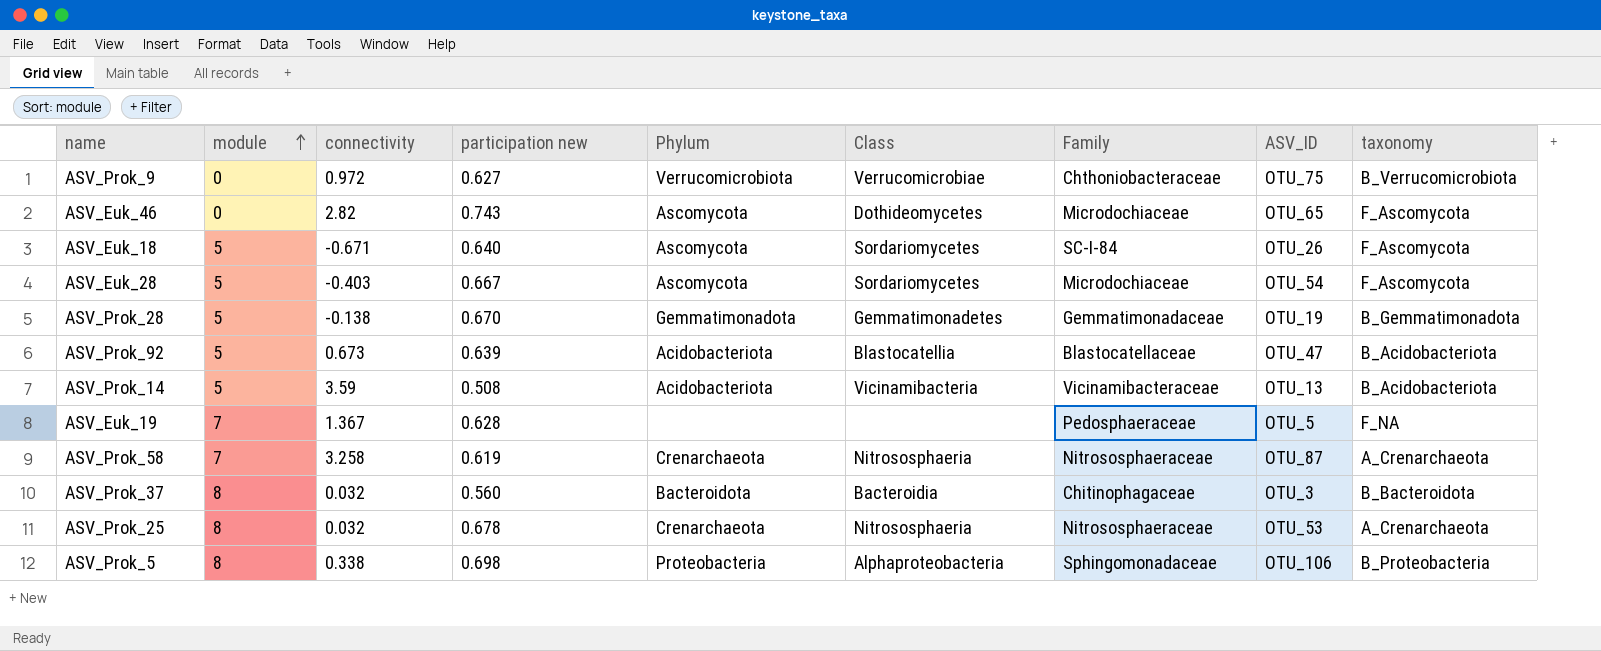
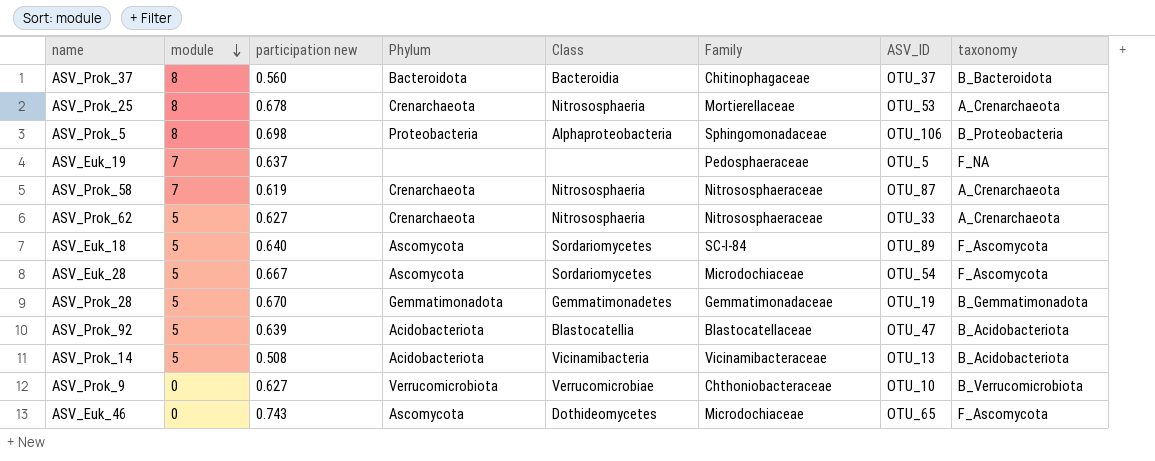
row order: module ascending -> module descending
column connectivity | position: 3 -> none
ASV_Prok_37 | ASV_ID: OTU_3 -> OTU_37
ASV_Prok_25 | Family: Nitrososphaeraceae -> Mortierellaceae
ASV_Euk_19 | participation new: 0.628 -> 0.637
row ASV_Prok_62: none -> 5 | 0.627 | Crenarchaeota | Nitrososphaeria | Nitrososphaeraceae | OTU_33 | A_Crenarchaeota
ASV_Euk_18 | ASV_ID: OTU_26 -> OTU_89
ASV_Prok_9 | ASV_ID: OTU_75 -> OTU_10

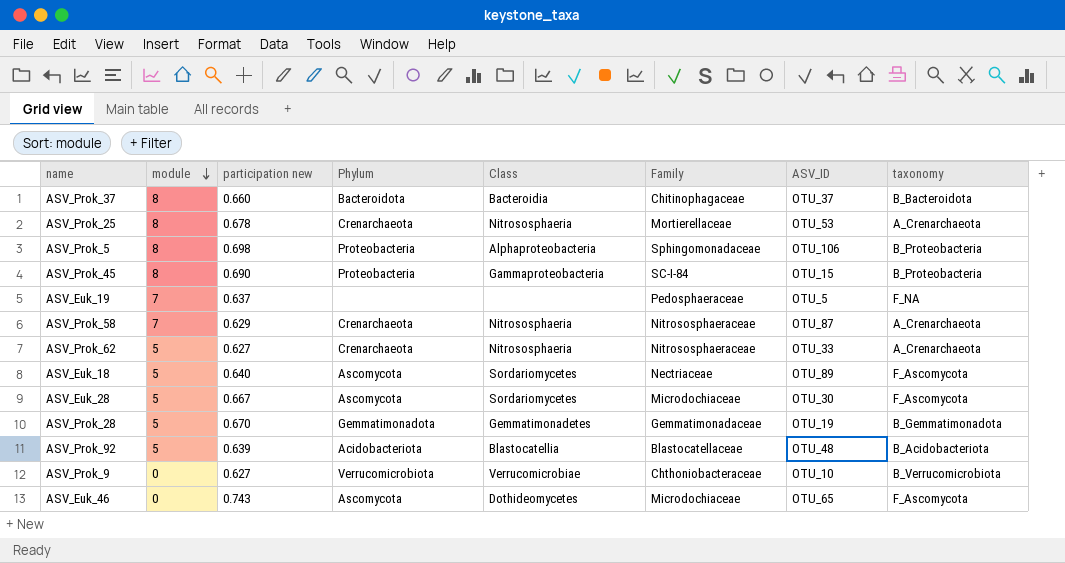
row ASV_Prok_14: 5 | 0.508 | Acidobacteriota | Vicinamibacteria | Vicinamibacteraceae | OTU_13 | B_Acidobacteriota -> none
ASV_Prok_37 | participation new: 0.560 -> 0.660
row ASV_Prok_45: none -> 8 | 0.690 | Proteobacteria | Gammaproteobacteria | SC-I-84 | OTU_15 | B_Proteobacteria
ASV_Prok_58 | participation new: 0.619 -> 0.629
ASV_Euk_18 | Family: SC-I-84 -> Nectriaceae
ASV_Euk_28 | ASV_ID: OTU_54 -> OTU_30
ASV_Prok_92 | ASV_ID: OTU_47 -> OTU_48

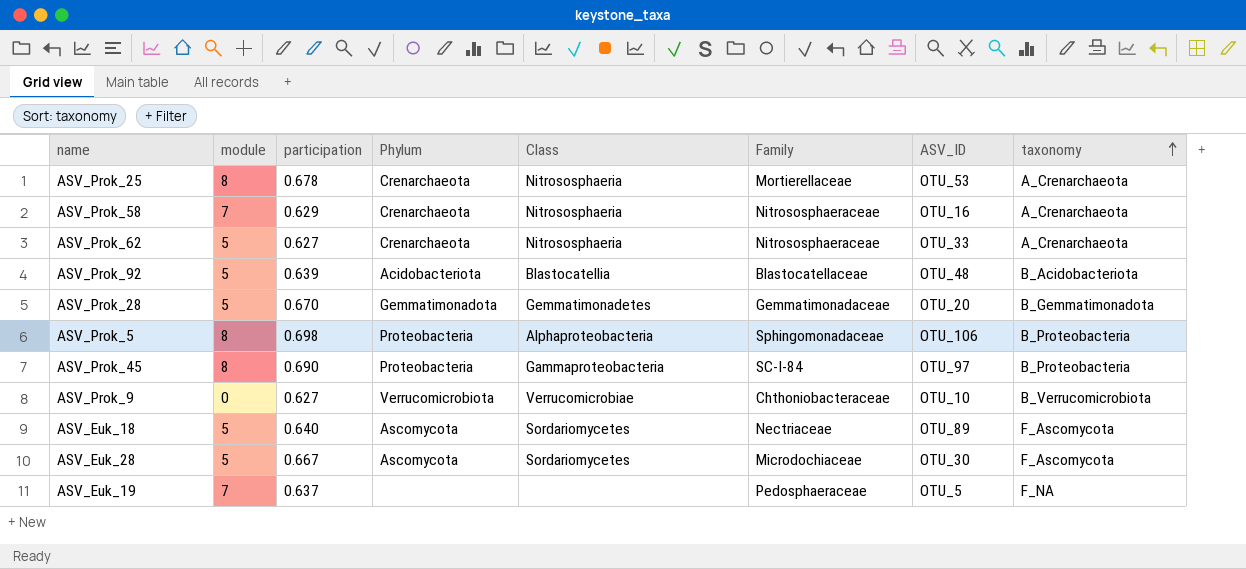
row order: module descending -> taxonomy ascending
column name: participation new -> participation
row ASV_Prok_37: 8 | 0.660 | Bacteroidota | Bacteroidia | Chitinophagaceae | OTU_37 | B_Bacteroidota -> none
row ASV_Euk_46: 0 | 0.743 | Ascomycota | Dothideomycetes | Microdochiaceae | OTU_65 | F_Ascomycota -> none
ASV_Prok_58 | ASV_ID: OTU_87 -> OTU_16
ASV_Prok_28 | ASV_ID: OTU_19 -> OTU_20
ASV_Prok_45 | ASV_ID: OTU_15 -> OTU_97

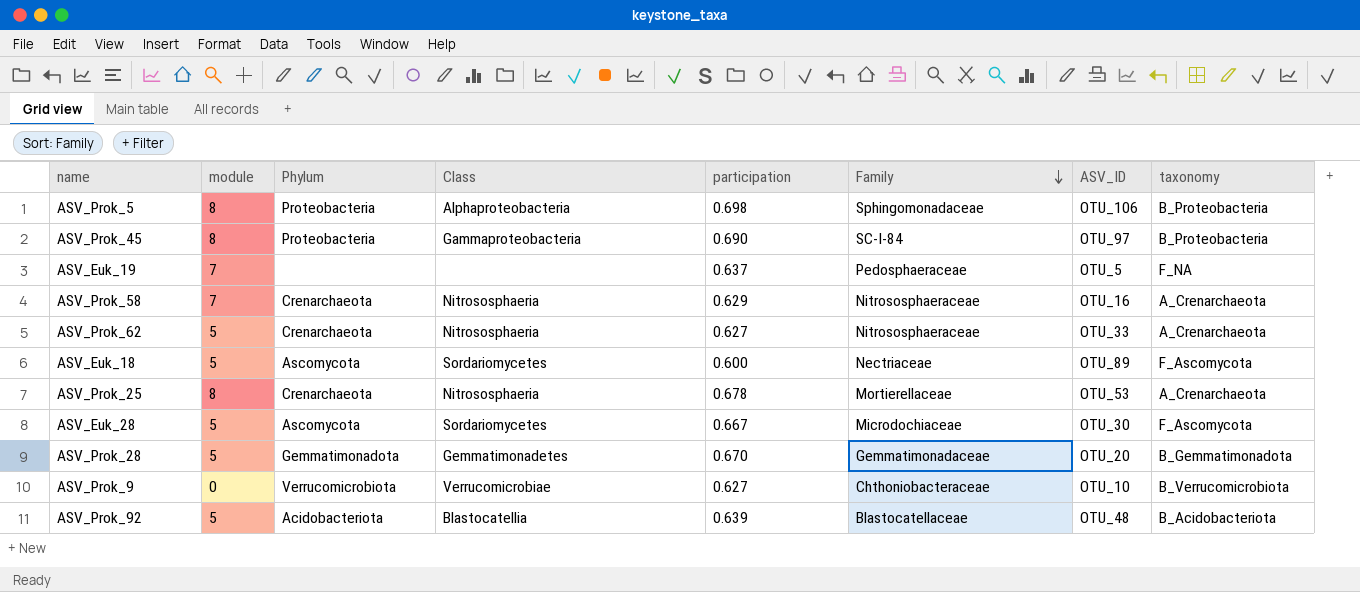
row order: taxonomy ascending -> Family descending
column participation | position: 3 -> 5
ASV_Euk_18 | participation: 0.640 -> 0.600

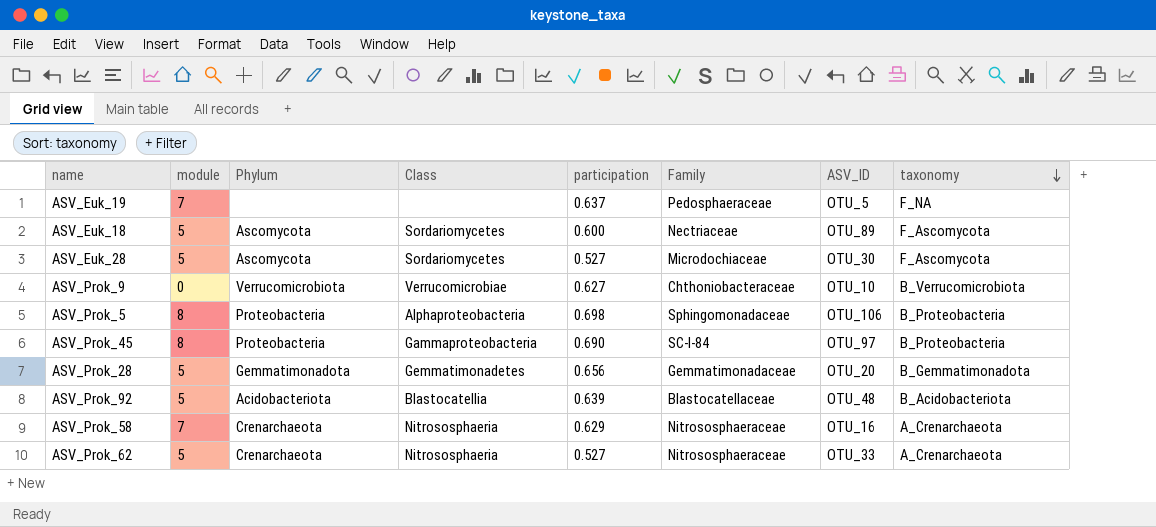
row order: Family descending -> taxonomy descending
row ASV_Prok_25: 8 | Crenarchaeota | Nitrososphaeria | 0.678 | Mortierellaceae | OTU_53 | A_Crenarchaeota -> none
ASV_Euk_28 | participation: 0.667 -> 0.527
ASV_Prok_28 | participation: 0.670 -> 0.656
ASV_Prok_62 | participation: 0.627 -> 0.527

